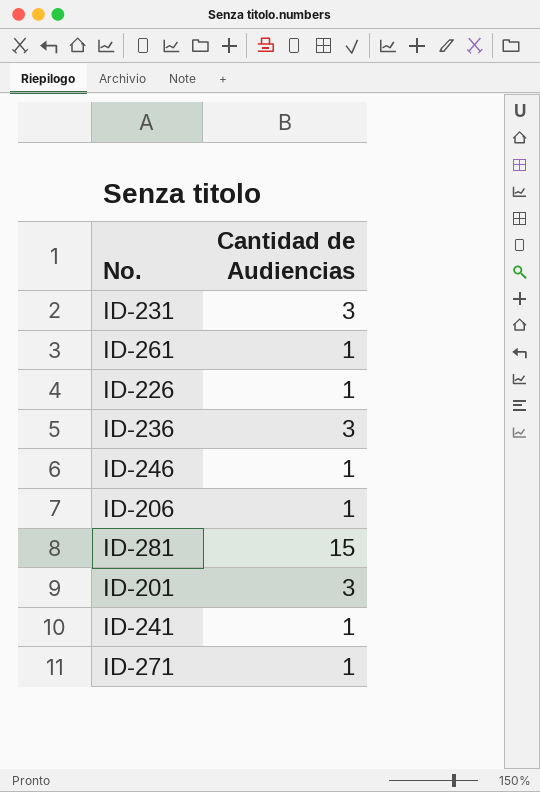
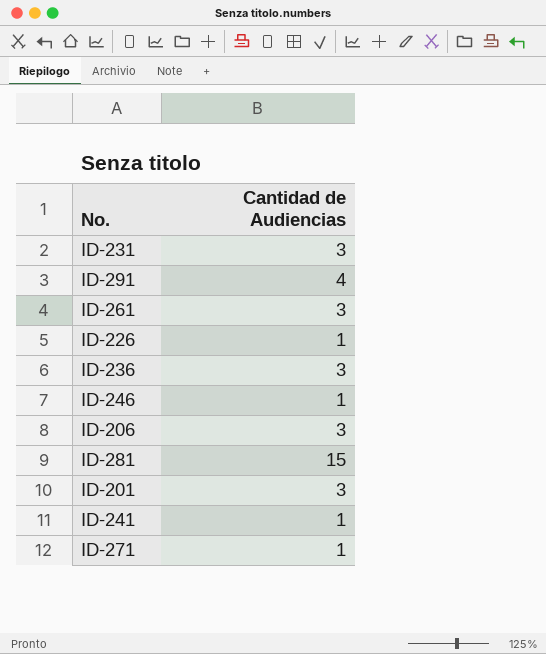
row ID-291: none -> 4
ID-261 | Cantidad de Audiencias: 1 -> 3
ID-206 | Cantidad de Audiencias: 1 -> 3

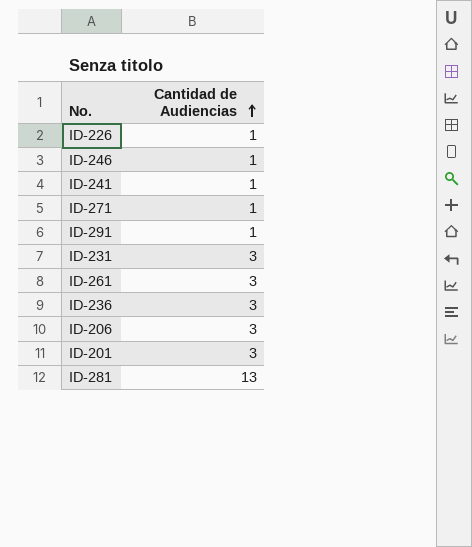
row order: none -> Cantidad de Audiencias ascending
ID-291 | Cantidad de Audiencias: 4 -> 1
ID-281 | Cantidad de Audiencias: 15 -> 13

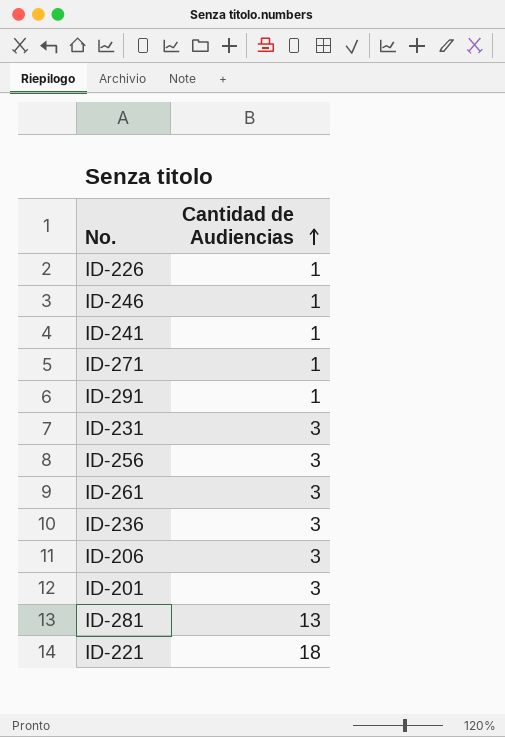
row ID-256: none -> 3
row ID-221: none -> 18

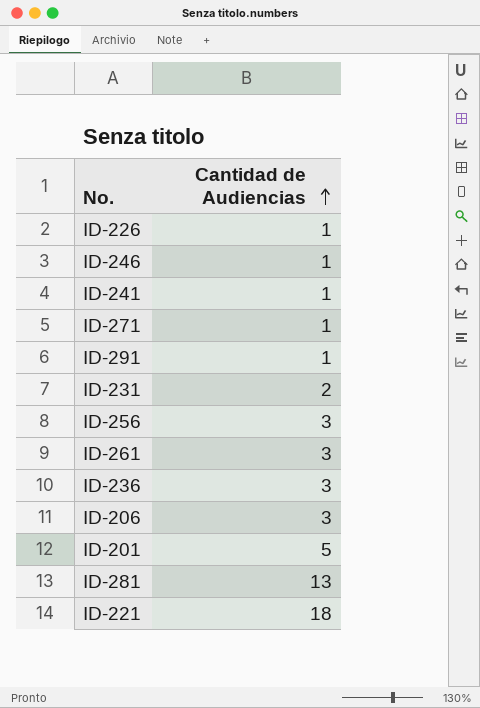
ID-231 | Cantidad de Audiencias: 3 -> 2
ID-201 | Cantidad de Audiencias: 3 -> 5

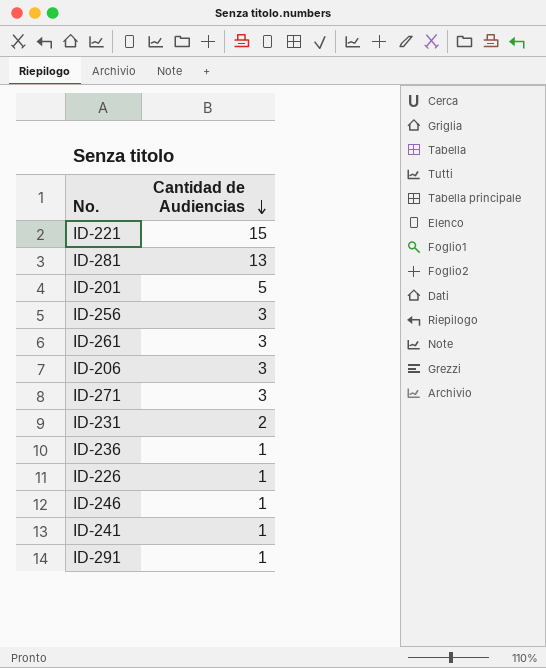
row order: Cantidad de Audiencias ascending -> Cantidad de Audiencias descending
ID-221 | Cantidad de Audiencias: 18 -> 15
ID-271 | Cantidad de Audiencias: 1 -> 3
ID-236 | Cantidad de Audiencias: 3 -> 1

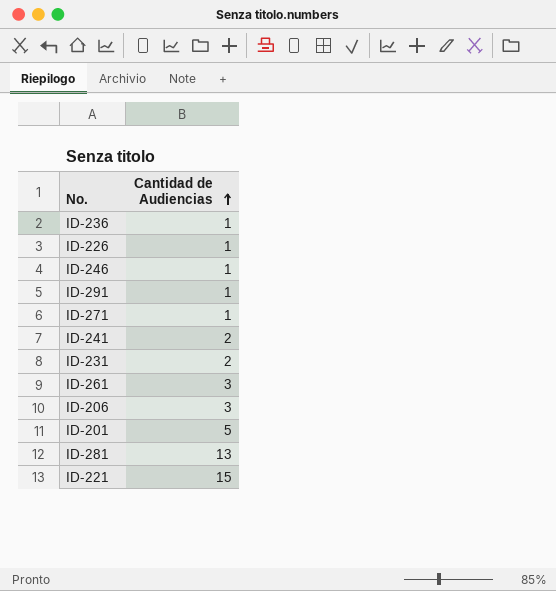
row order: Cantidad de Audiencias descending -> Cantidad de Audiencias ascending
row ID-256: 3 -> none
ID-271 | Cantidad de Audiencias: 3 -> 1
ID-241 | Cantidad de Audiencias: 1 -> 2

